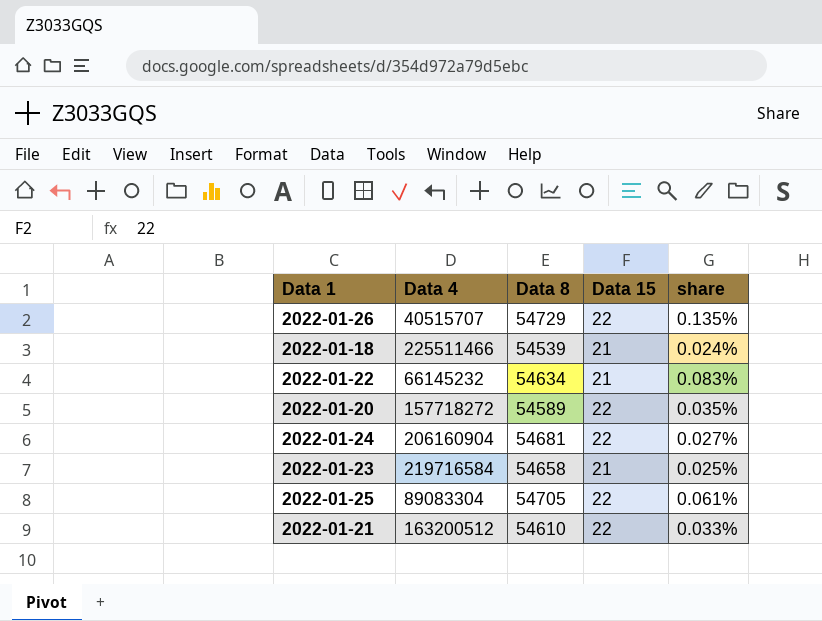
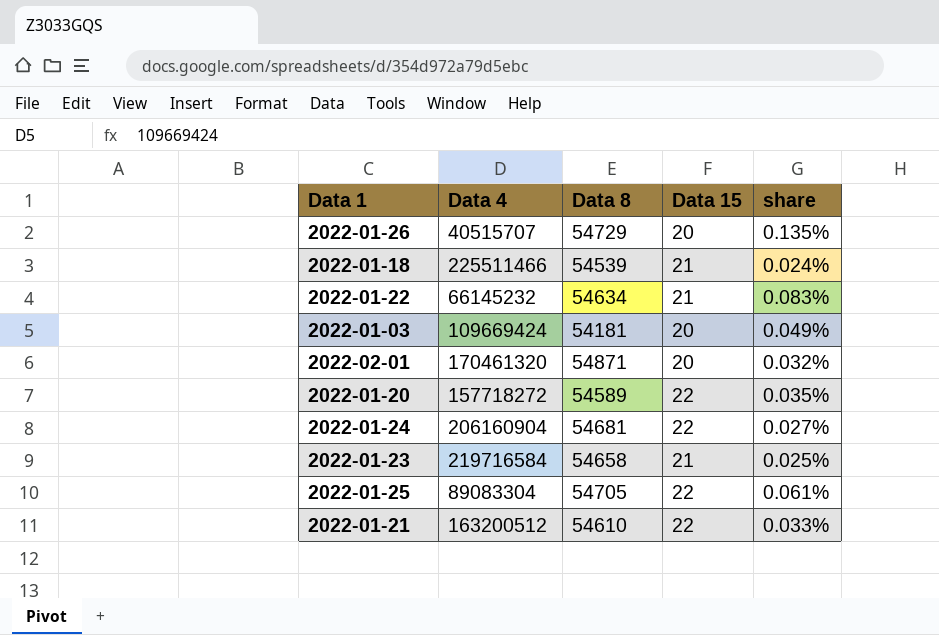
2022-01-26 | Data 15: 22 -> 20
row 2022-01-03: none -> 109669424 | 54181 | 20 | 0.049%
row 2022-02-01: none -> 170461320 | 54871 | 20 | 0.032%

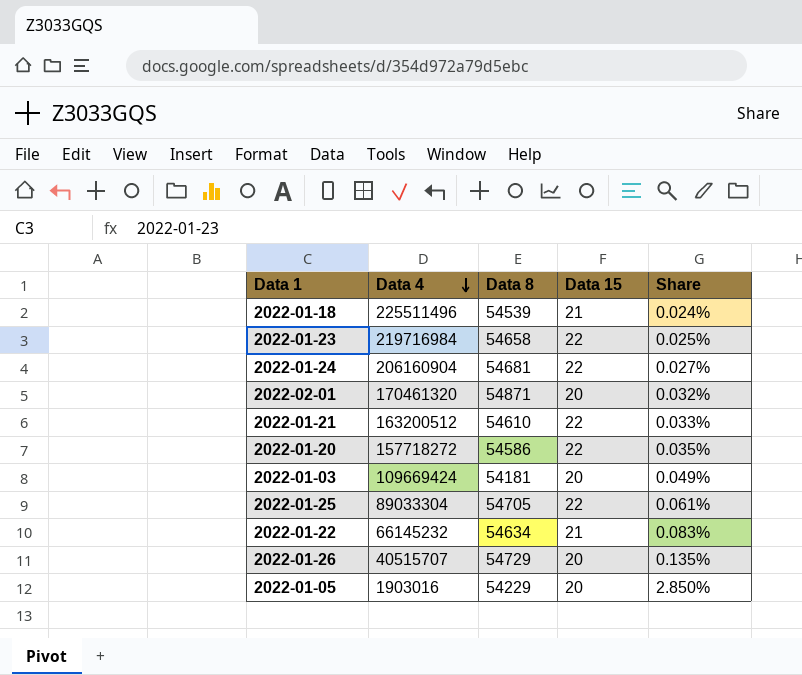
row order: none -> Data 4 descending
column name: share -> Share
2022-01-18 | Data 4: 225511466 -> 225511496
2022-01-23 | Data 4: 219716584 -> 219716984
2022-01-23 | Data 15: 21 -> 22
2022-01-20 | Data 8: 54589 -> 54586
2022-01-25 | Data 4: 89083304 -> 89033304
row 2022-01-05: none -> 1903016 | 54229 | 20 | 2.850%

